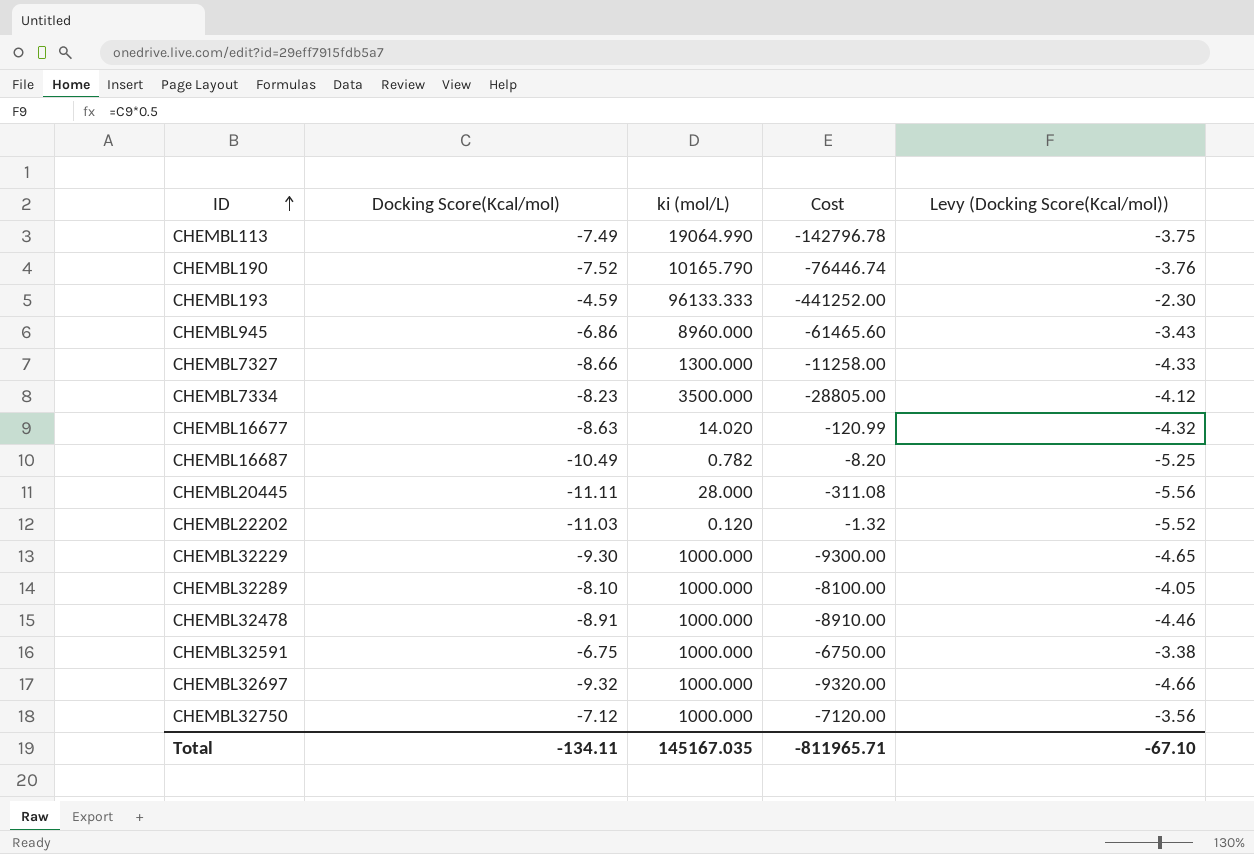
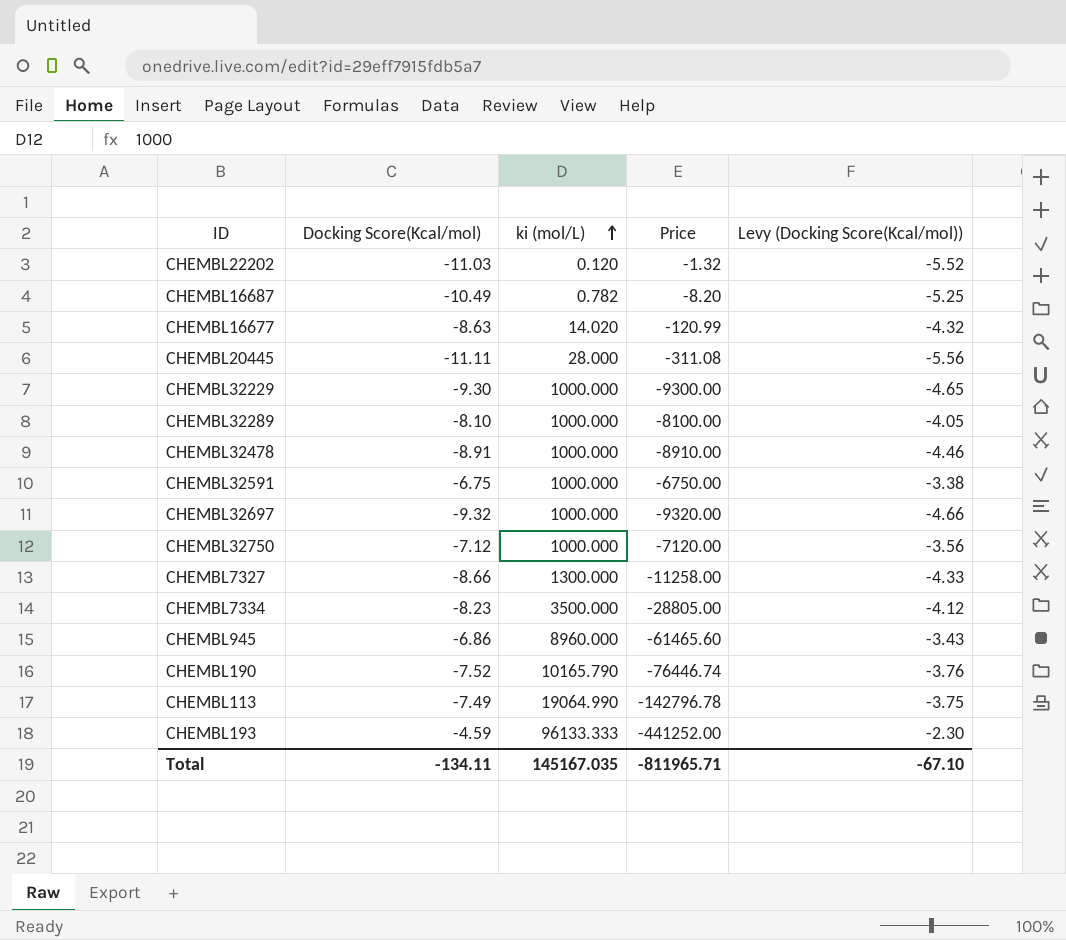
row order: ID ascending -> ki (mol/L) ascending
column name: Cost -> Price

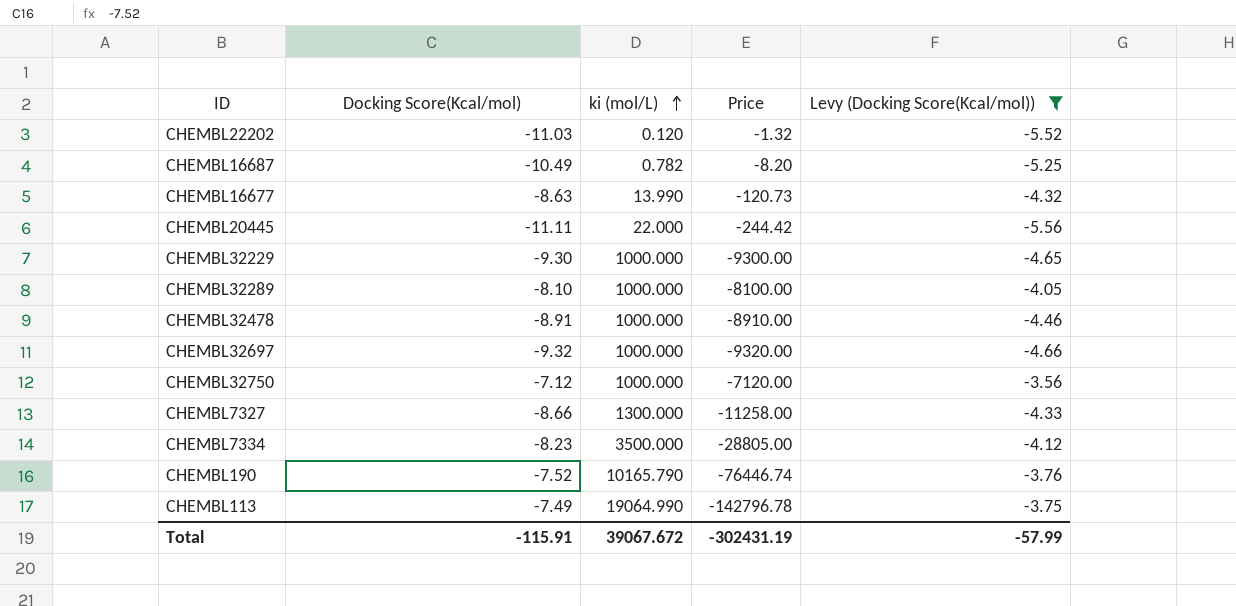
filter: none -> Levy (Docking Score(Kcal/mol)) <= -3.56
CHEMBL16677 | ki (mol/L): 14.020 -> 13.990
CHEMBL16677 | Price: -120.99 -> -120.73
CHEMBL20445 | ki (mol/L): 28.000 -> 22.000
CHEMBL20445 | Price: -311.08 -> -244.42
Total | Docking Score(Kcal/mol): -134.11 -> -115.91
Total | ki (mol/L): 145167.035 -> 39067.672
Total | Price: -811965.71 -> -302431.19
Total | Levy (Docking Score(Kcal/mol)): -67.10 -> -57.99

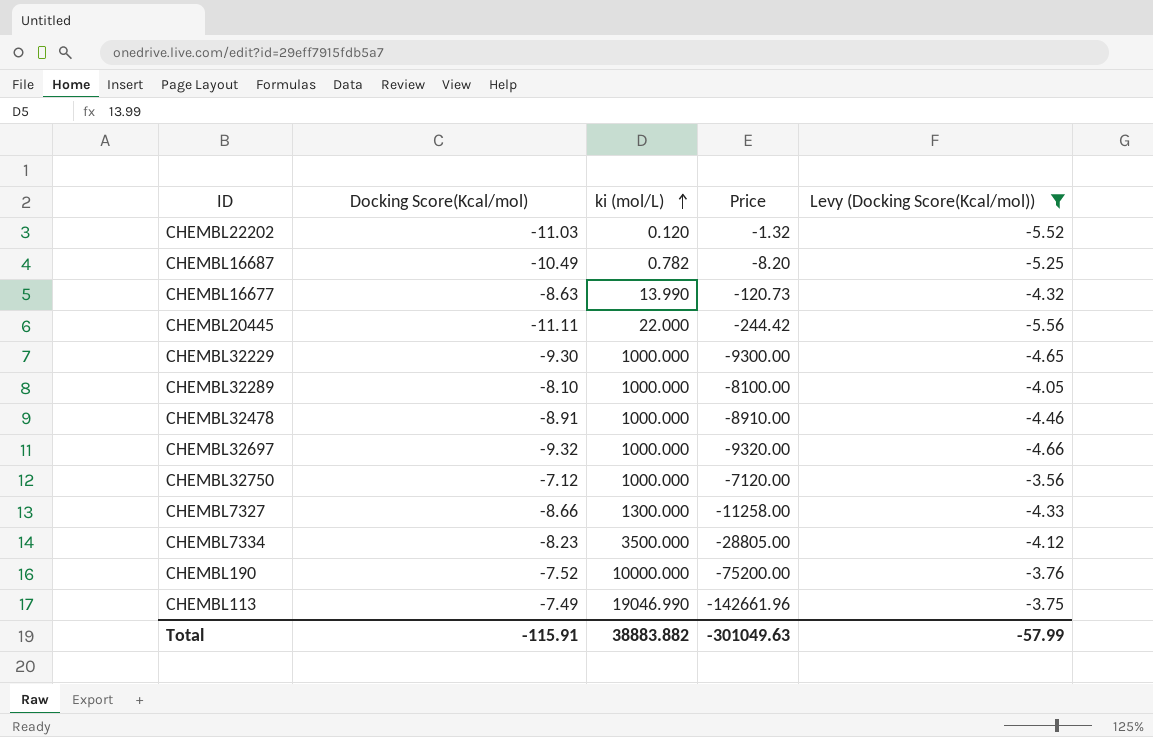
CHEMBL190 | ki (mol/L): 10165.790 -> 10000.000
CHEMBL190 | Price: -76446.74 -> -75200.00
CHEMBL113 | ki (mol/L): 19064.990 -> 19046.990
CHEMBL113 | Price: -142796.78 -> -142661.96
Total | ki (mol/L): 39067.672 -> 38883.882
Total | Price: -302431.19 -> -301049.63

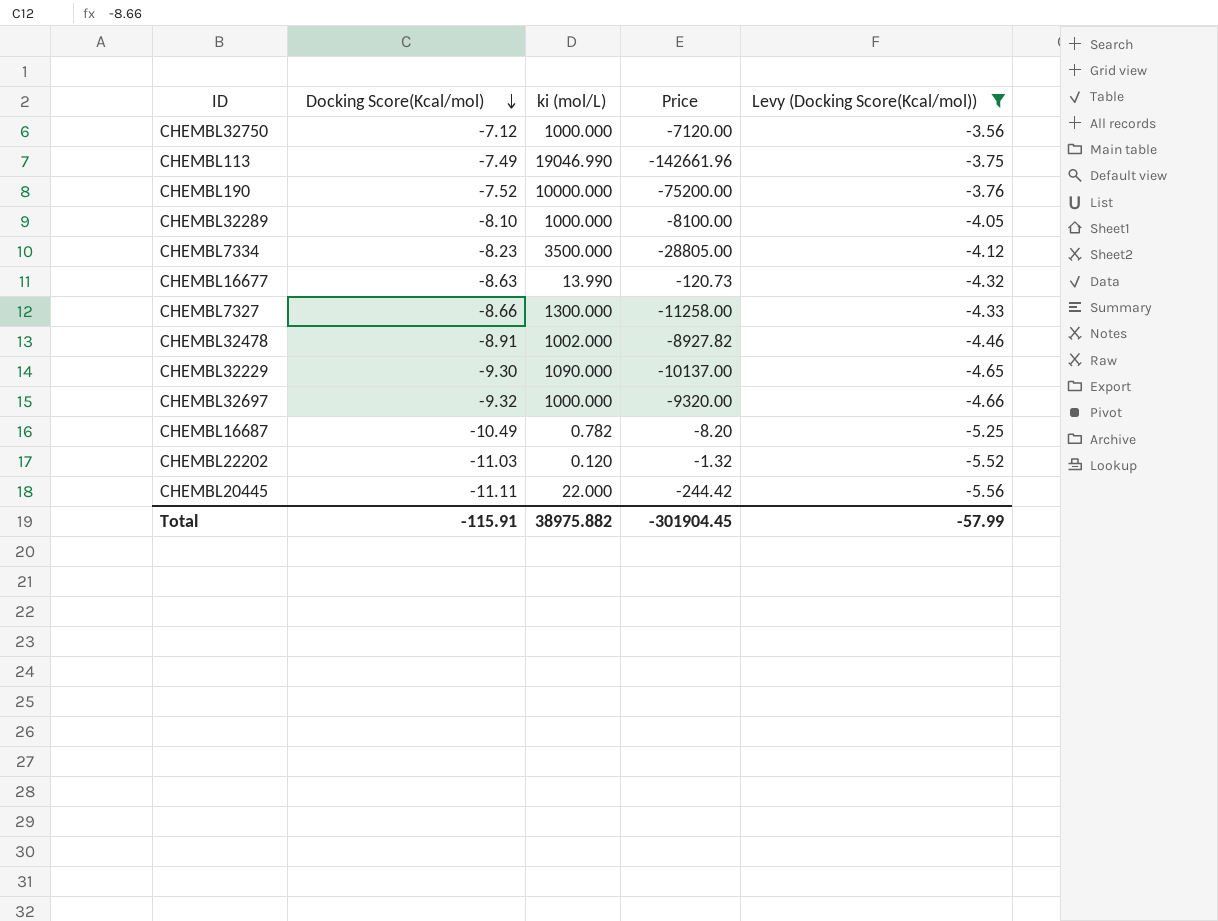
row order: ki (mol/L) ascending -> Docking Score(Kcal/mol) descending
CHEMBL32478 | ki (mol/L): 1000.000 -> 1002.000
CHEMBL32478 | Price: -8910.00 -> -8927.82
CHEMBL32229 | ki (mol/L): 1000.000 -> 1090.000
CHEMBL32229 | Price: -9300.00 -> -10137.00
Total | ki (mol/L): 38883.882 -> 38975.882
Total | Price: -301049.63 -> -301904.45

